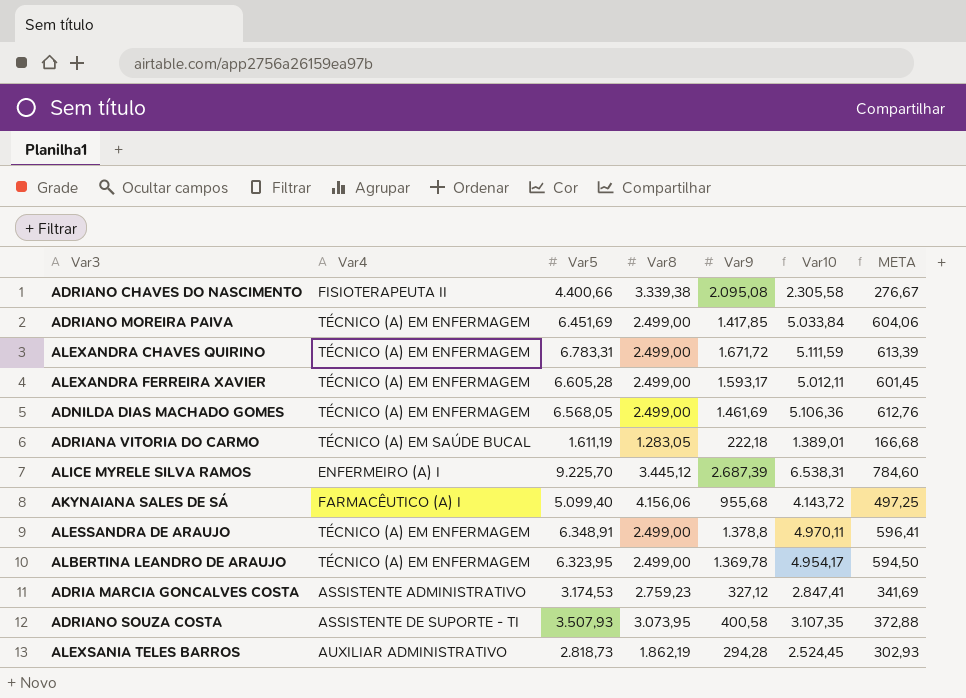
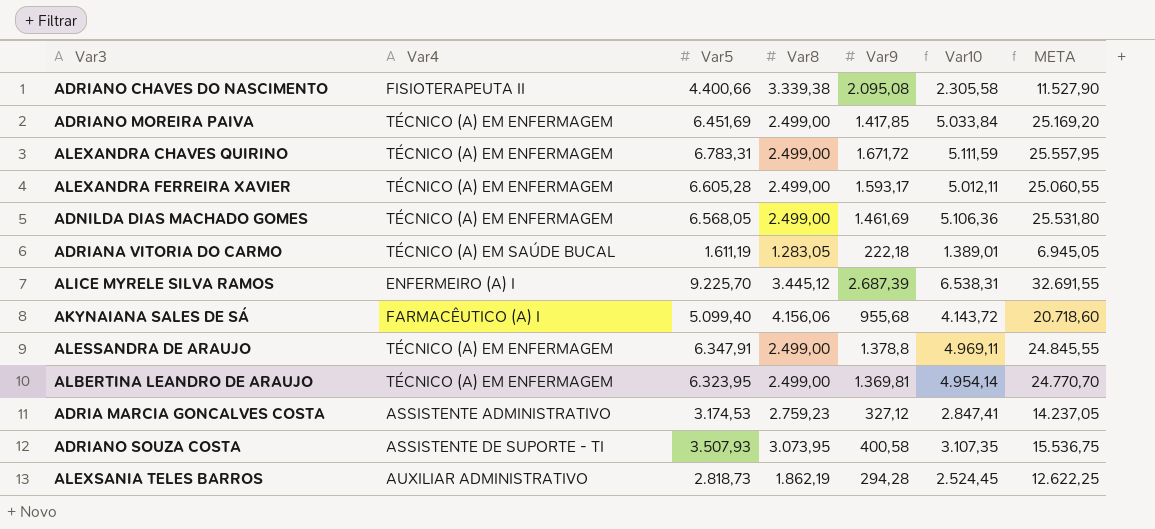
column META | formula: [Var10] * 0,12 -> [Var10] * 5
ALESSANDRA DE ARAUJO | Var5: 6.348,91 -> 6.347,91
ALESSANDRA DE ARAUJO | Var10: 4.970,11 -> 4.969,11
ALBERTINA LEANDRO DE ARAUJO | Var9: 1.369,78 -> 1.369,81
ALBERTINA LEANDRO DE ARAUJO | Var10: 4.954,17 -> 4.954,14

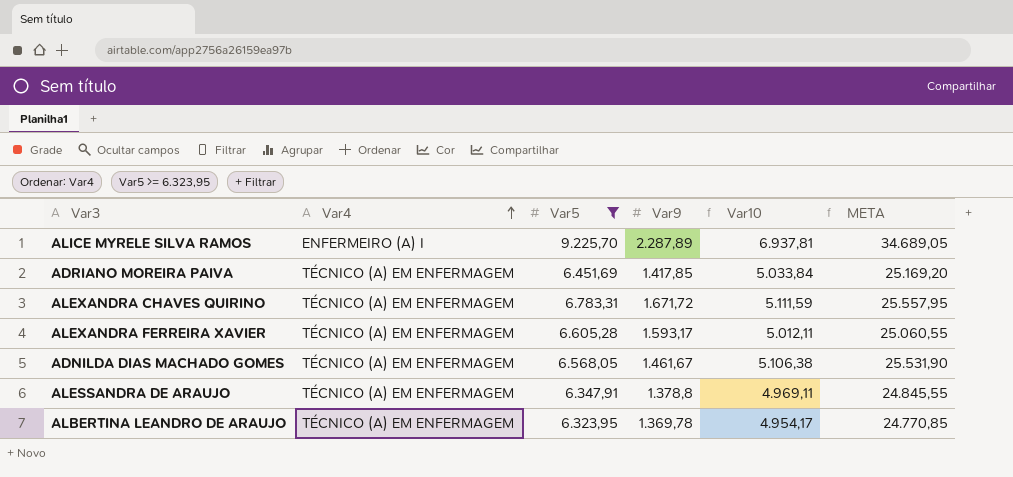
filter: none -> Var5 >= 6.323,95
row order: none -> Var4 ascending
column Var8 | position: 4 -> none
ALICE MYRELE SILVA RAMOS | Var9: 2.687,39 -> 2.287,89
ALICE MYRELE SILVA RAMOS | Var10: 6.538,31 -> 6.937,81
ALICE MYRELE SILVA RAMOS | META: 32.691,55 -> 34.689,05
ADNILDA DIAS MACHADO GOMES | Var9: 1.461,69 -> 1.461,67
ADNILDA DIAS MACHADO GOMES | Var10: 5.106,36 -> 5.106,38
ADNILDA DIAS MACHADO GOMES | META: 25.531,80 -> 25.531,90
ALBERTINA LEANDRO DE ARAUJO | Var9: 1.369,81 -> 1.369,78
ALBERTINA LEANDRO DE ARAUJO | Var10: 4.954,14 -> 4.954,17
ALBERTINA LEANDRO DE ARAUJO | META: 24.770,70 -> 24.770,85

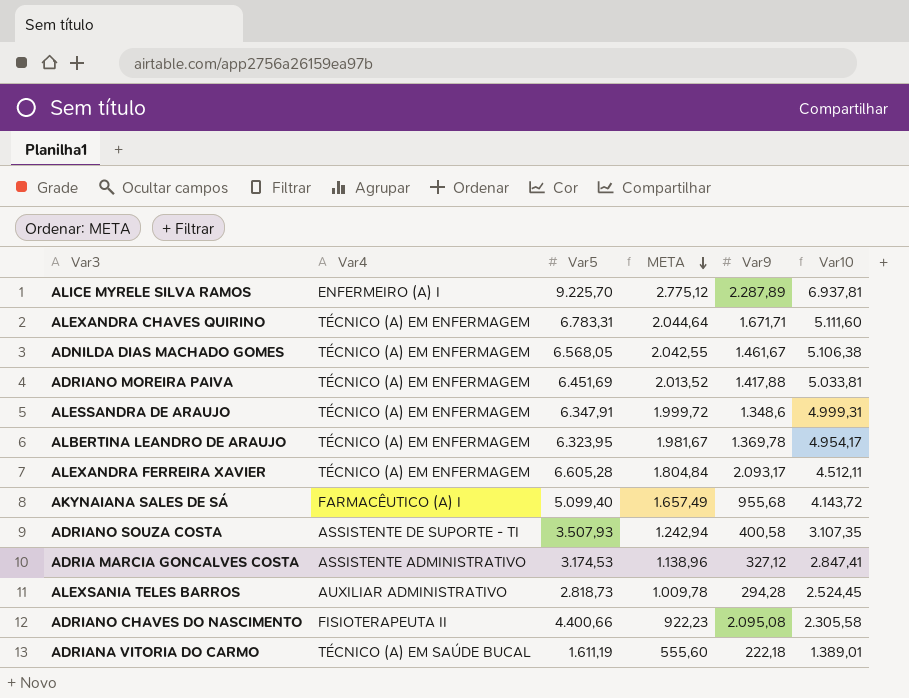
filter: Var5 >= 6.323,95 -> none
row order: Var4 ascending -> META descending
column META | formula: [Var10] * 5 -> [Var10] * 0,4
column META | position: 6 -> 4
ALEXANDRA CHAVES QUIRINO | Var9: 1.671,72 -> 1.671,71
ALEXANDRA CHAVES QUIRINO | Var10: 5.111,59 -> 5.111,60
ADRIANO MOREIRA PAIVA | Var9: 1.417,85 -> 1.417,88
ADRIANO MOREIRA PAIVA | Var10: 5.033,84 -> 5.033,81
ALESSANDRA DE ARAUJO | Var9: 1.378,8 -> 1.348,6
ALESSANDRA DE ARAUJO | Var10: 4.969,11 -> 4.999,31
ALEXANDRA FERREIRA XAVIER | Var9: 1.593,17 -> 2.093,17
ALEXANDRA FERREIRA XAVIER | Var10: 5.012,11 -> 4.512,11

